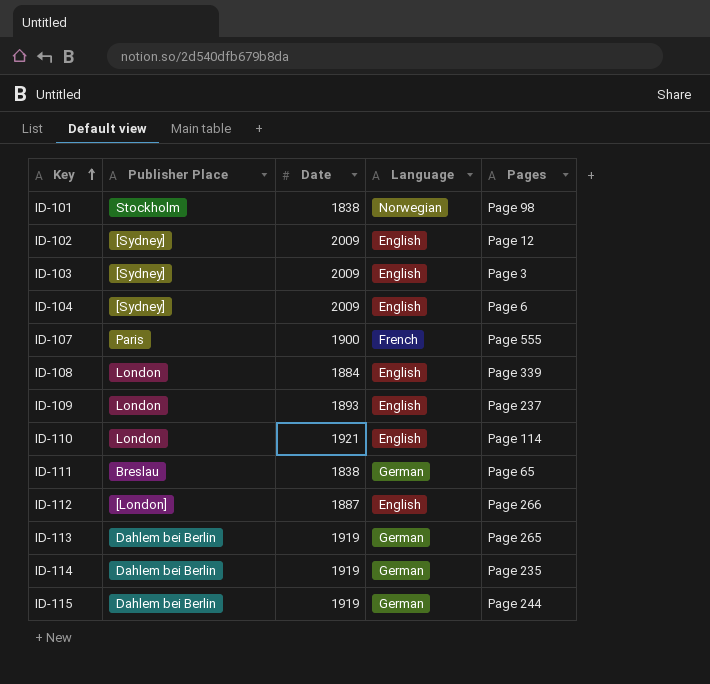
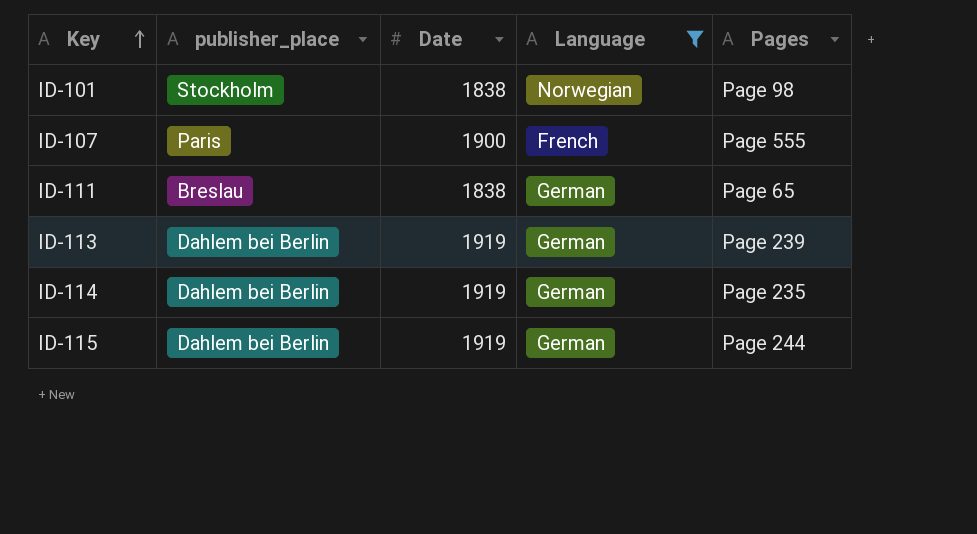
filter: none -> Language != English
column name: Publisher Place -> publisher_place
ID-113 | Pages: Page 265 -> Page 239

